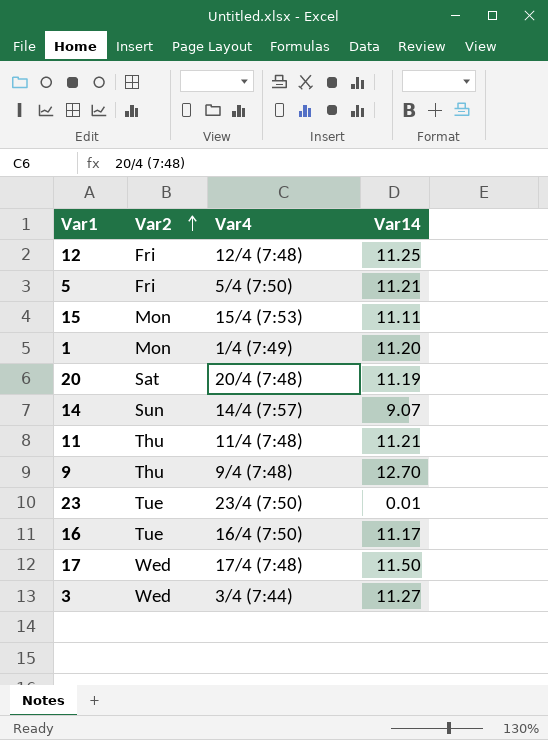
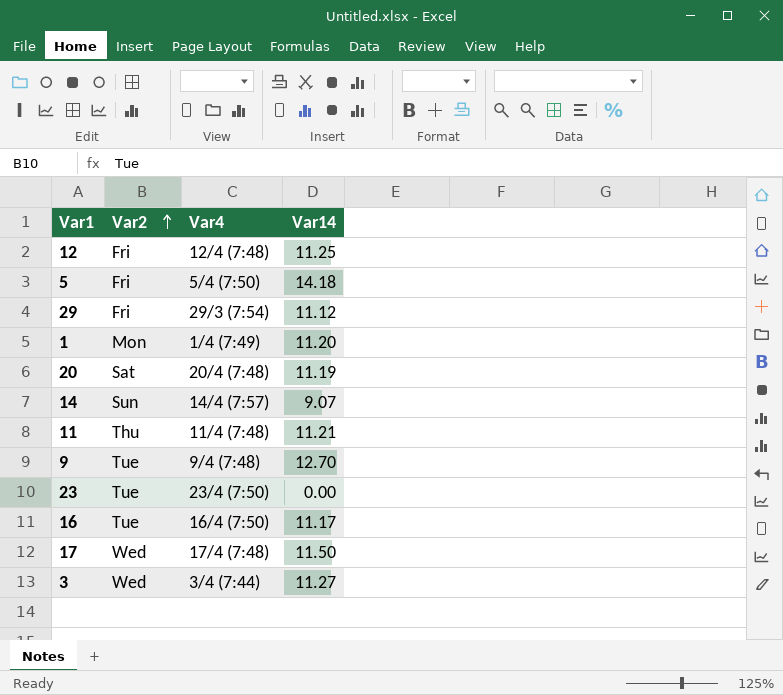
row 15: Mon | 15/4 (7:53) | 11.11 -> none
5 | Var14: 11.21 -> 14.18
row 29: none -> Fri | 29/3 (7:54) | 11.12
9 | Var2: Thu -> Tue
23 | Var14: 0.01 -> 0.00

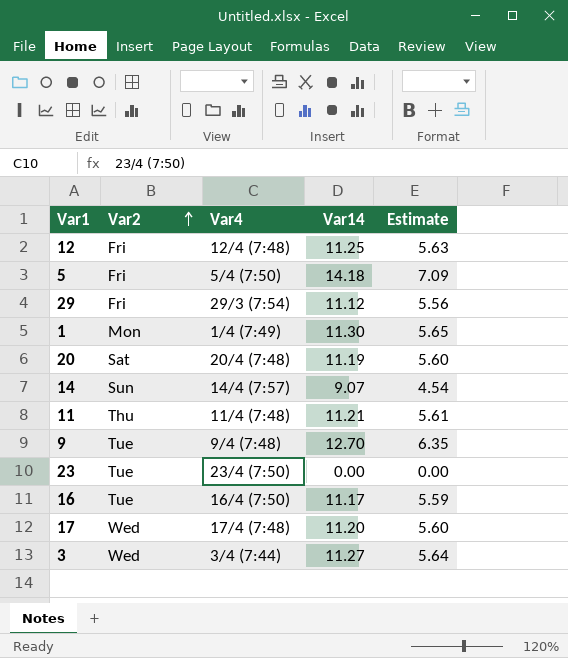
column Estimate | formula: none -> [Var14] * 0.5
1 | Var14: 11.20 -> 11.30
17 | Var14: 11.50 -> 11.20

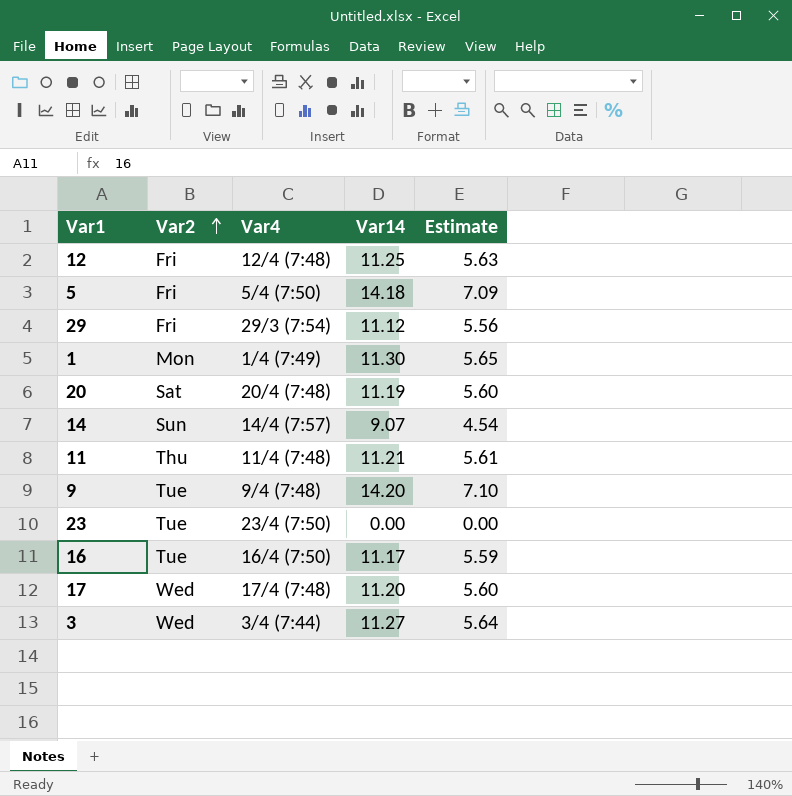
9 | Var14: 12.70 -> 14.20
9 | Estimate: 6.35 -> 7.10

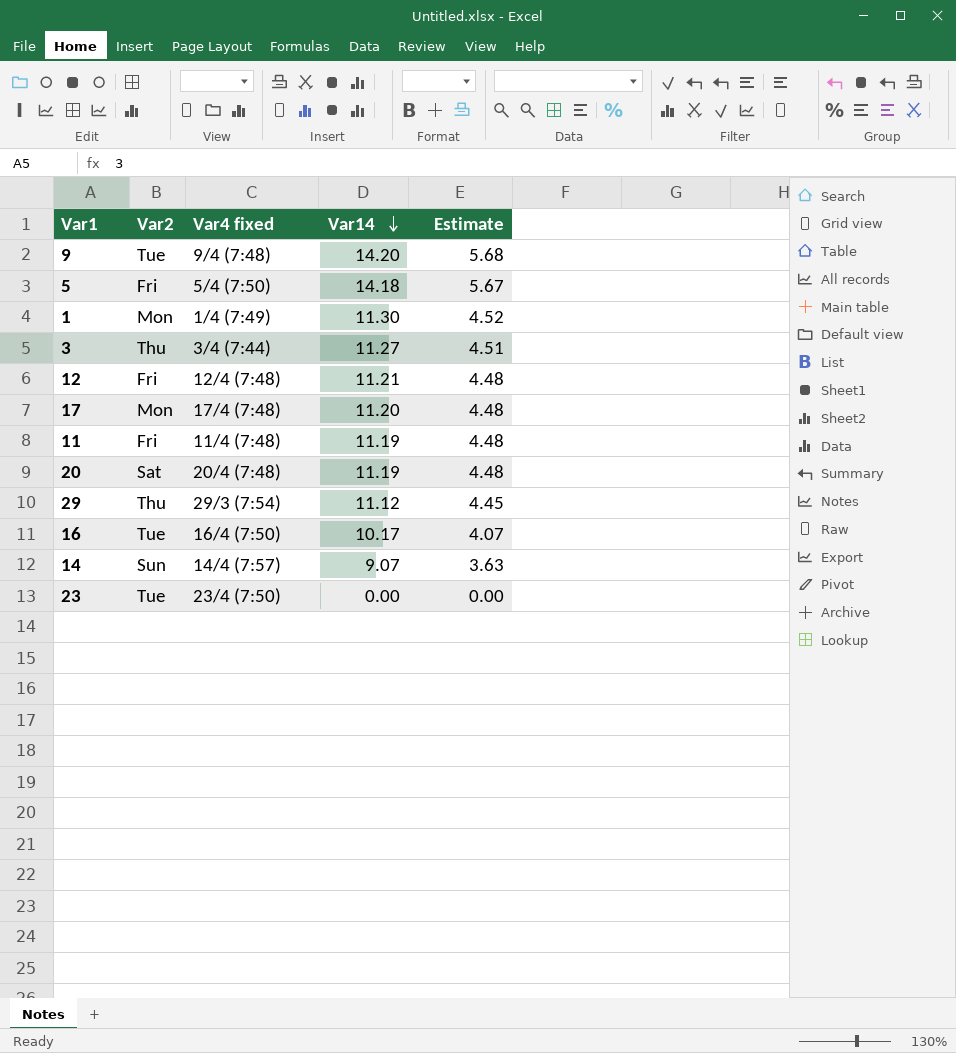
row order: Var2 ascending -> Var14 descending
column name: Var4 -> Var4 fixed
column Estimate | formula: [Var14] * 0.5 -> [Var14] * 0.4
3 | Var2: Wed -> Thu
12 | Var14: 11.25 -> 11.21
17 | Var2: Wed -> Mon
11 | Var2: Thu -> Fri
11 | Var14: 11.21 -> 11.19
29 | Var2: Fri -> Thu
16 | Var14: 11.17 -> 10.17

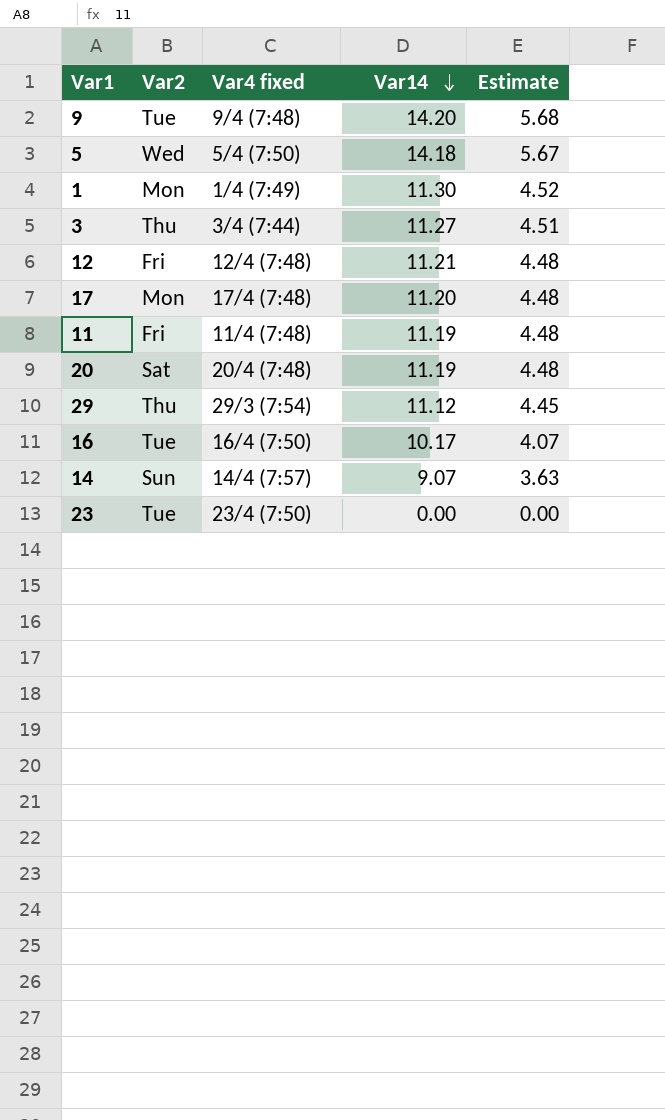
5 | Var2: Fri -> Wed

